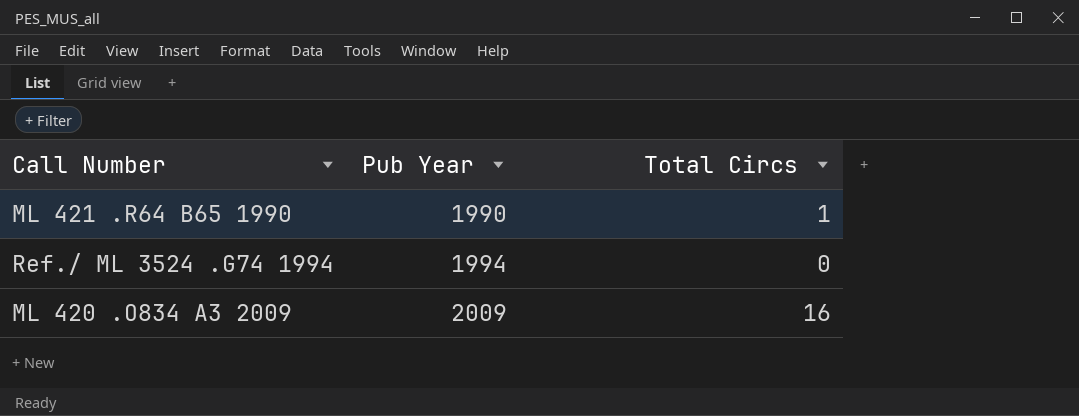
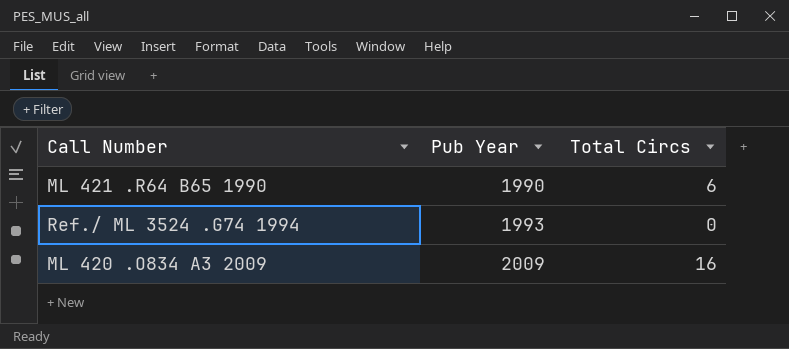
ML 421 .R64 B65 1990 | Total Circs: 1 -> 6
Ref./ ML 3524 .G74 1994 | Pub Year: 1994 -> 1993

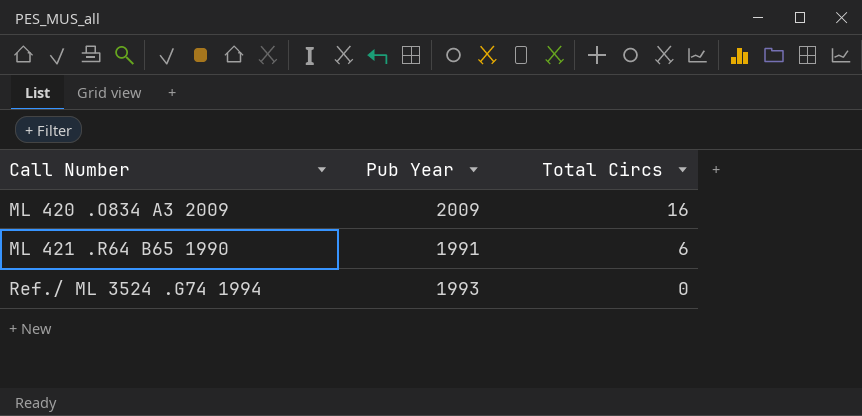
row order: Pub Year ascending -> Call Number ascending
ML 421 .R64 B65 1990 | Pub Year: 1990 -> 1991

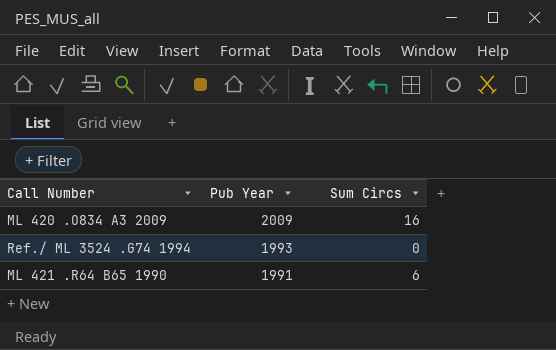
row order: Call Number ascending -> Pub Year descending
column name: Total Circs -> Sum Circs

